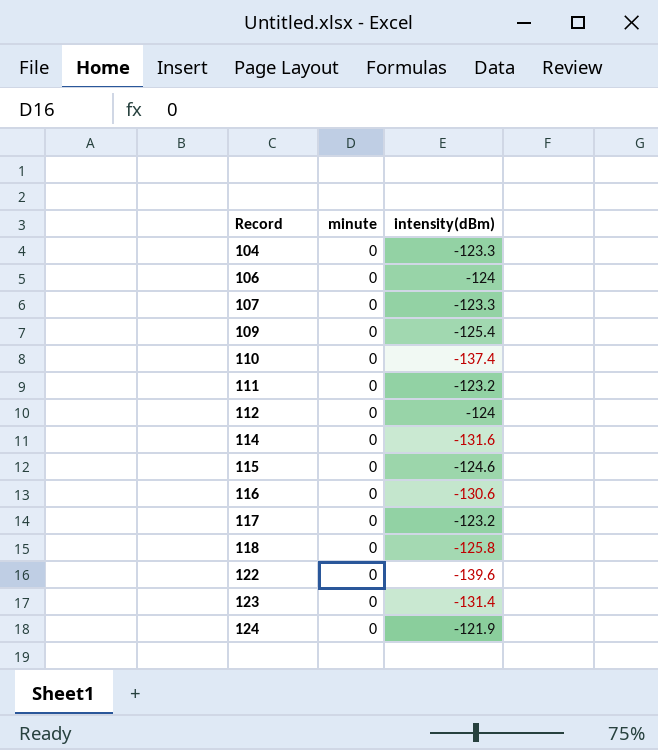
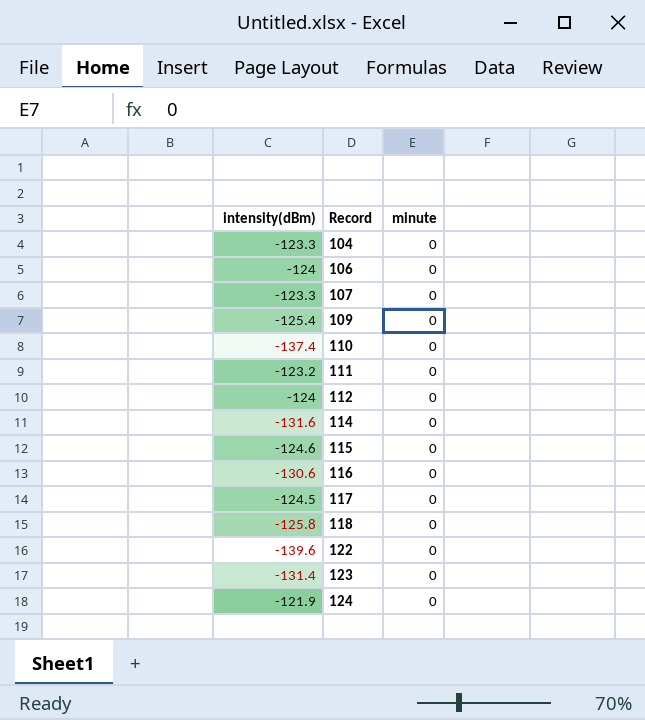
column intensity(dBm) | position: 3 -> 1
117 | intensity(dBm): -123.2 -> -124.5

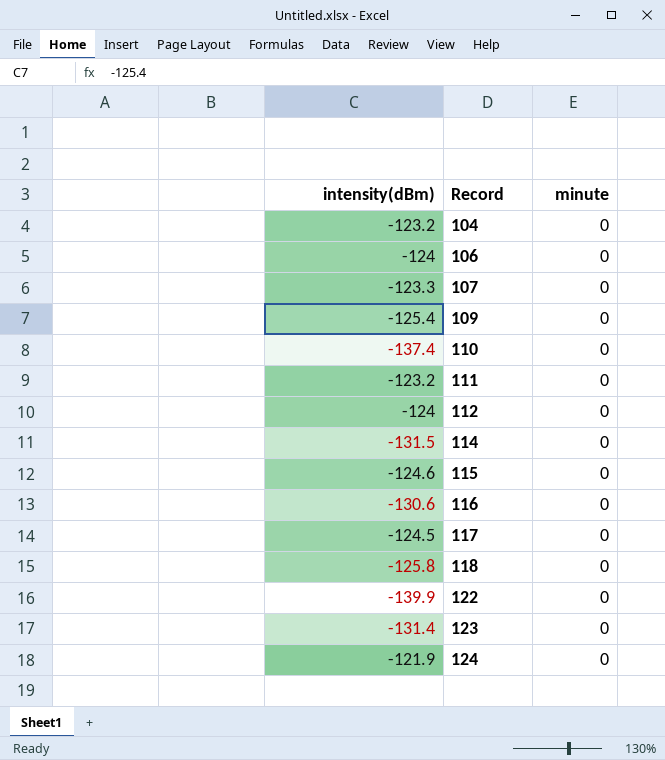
104 | intensity(dBm): -123.3 -> -123.2
114 | intensity(dBm): -131.6 -> -131.5
122 | intensity(dBm): -139.6 -> -139.9

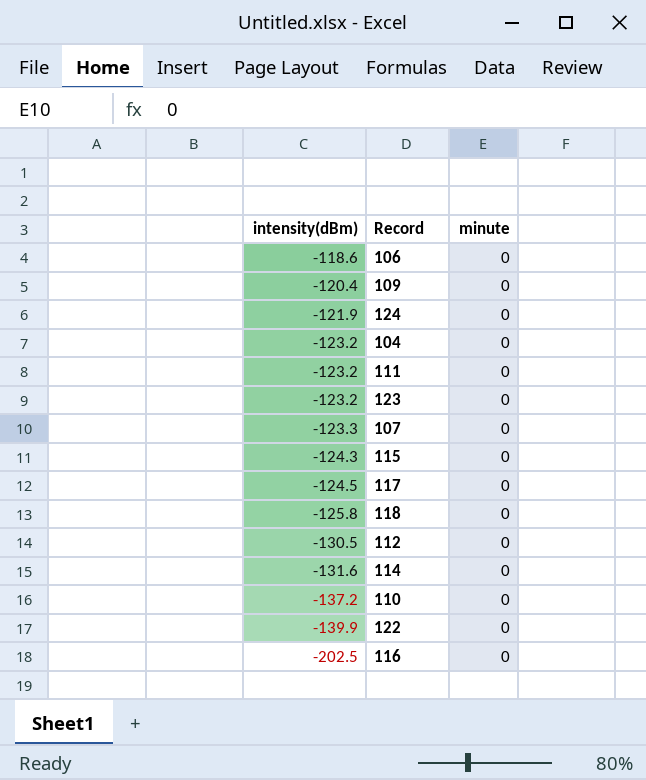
row order: Record ascending -> intensity(dBm) descending
106 | intensity(dBm): -124 -> -118.6
109 | intensity(dBm): -125.4 -> -120.4
123 | intensity(dBm): -131.4 -> -123.2
115 | intensity(dBm): -124.6 -> -124.3
112 | intensity(dBm): -124 -> -130.5
114 | intensity(dBm): -131.5 -> -131.6
110 | intensity(dBm): -137.4 -> -137.2
116 | intensity(dBm): -130.6 -> -202.5

